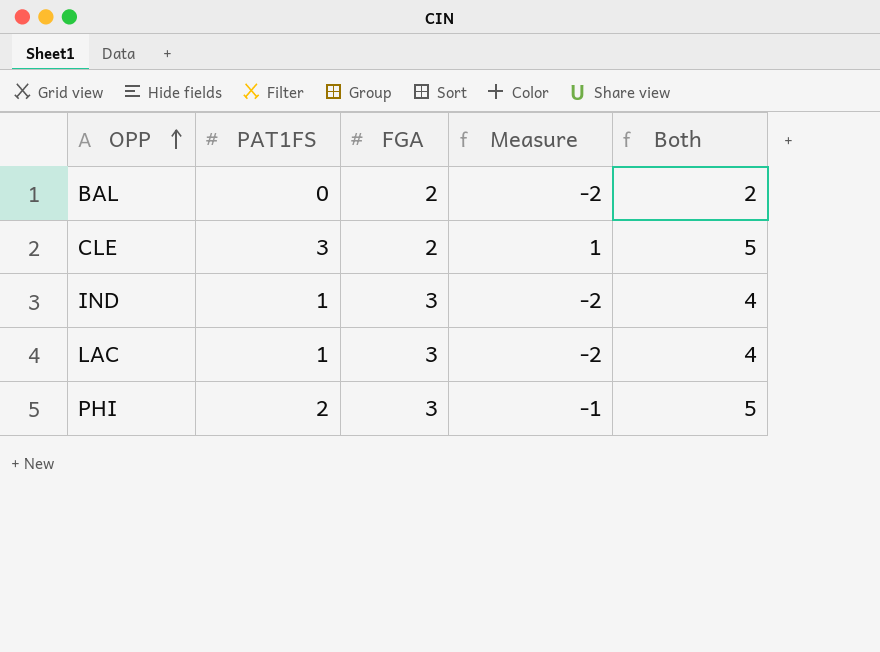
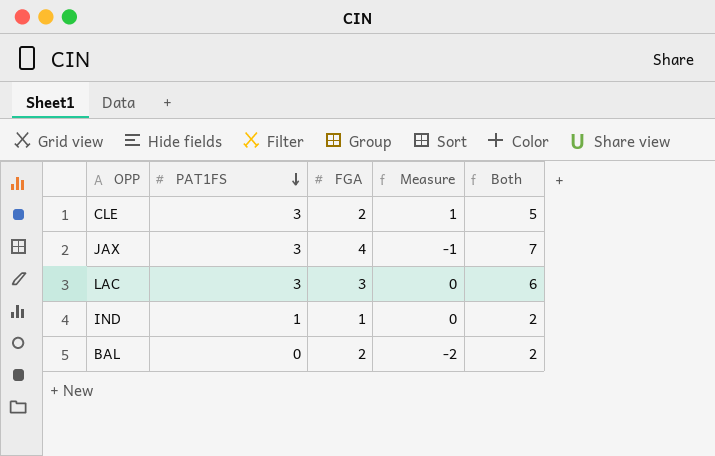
row order: OPP ascending -> PAT1FS descending
row PHI: 2 | 3 | -1 | 5 -> none
row JAX: none -> 3 | 4 | -1 | 7
LAC | PAT1FS: 1 -> 3
LAC | Measure: -2 -> 0
LAC | Both: 4 -> 6
IND | FGA: 3 -> 1
IND | Measure: -2 -> 0
IND | Both: 4 -> 2

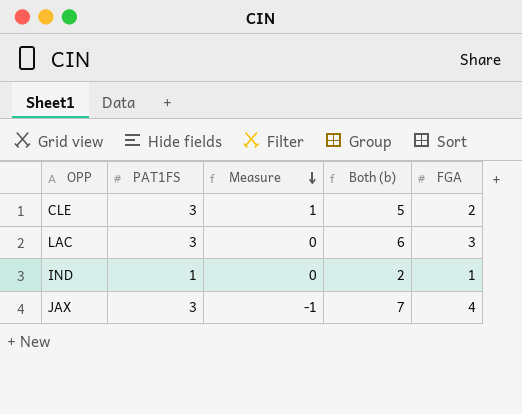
row order: PAT1FS descending -> Measure descending
column name: Both -> Both (b)
column FGA | position: 3 -> 5
row BAL: 0 | 2 | -2 | 2 -> none

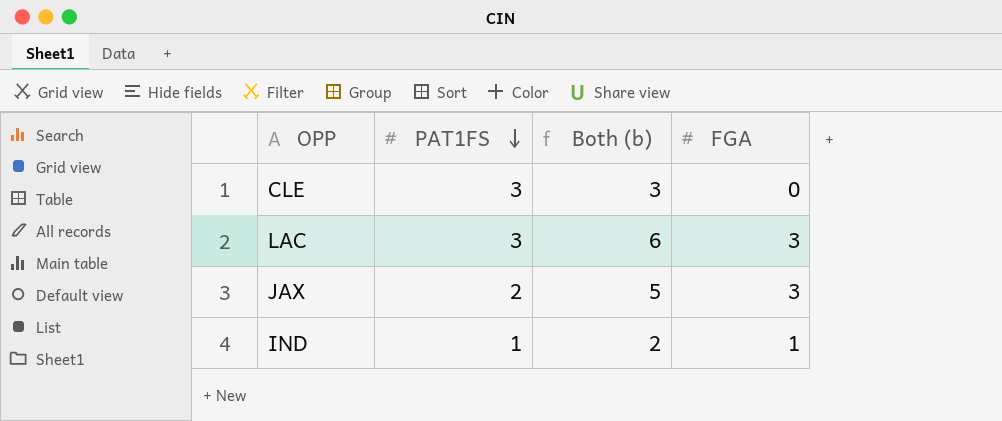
row order: Measure descending -> PAT1FS descending
column Measure | formula: [PAT1FS] - [FGA] -> none
CLE | Both (b): 5 -> 3
CLE | FGA: 2 -> 0
JAX | PAT1FS: 3 -> 2
JAX | Both (b): 7 -> 5
JAX | FGA: 4 -> 3

